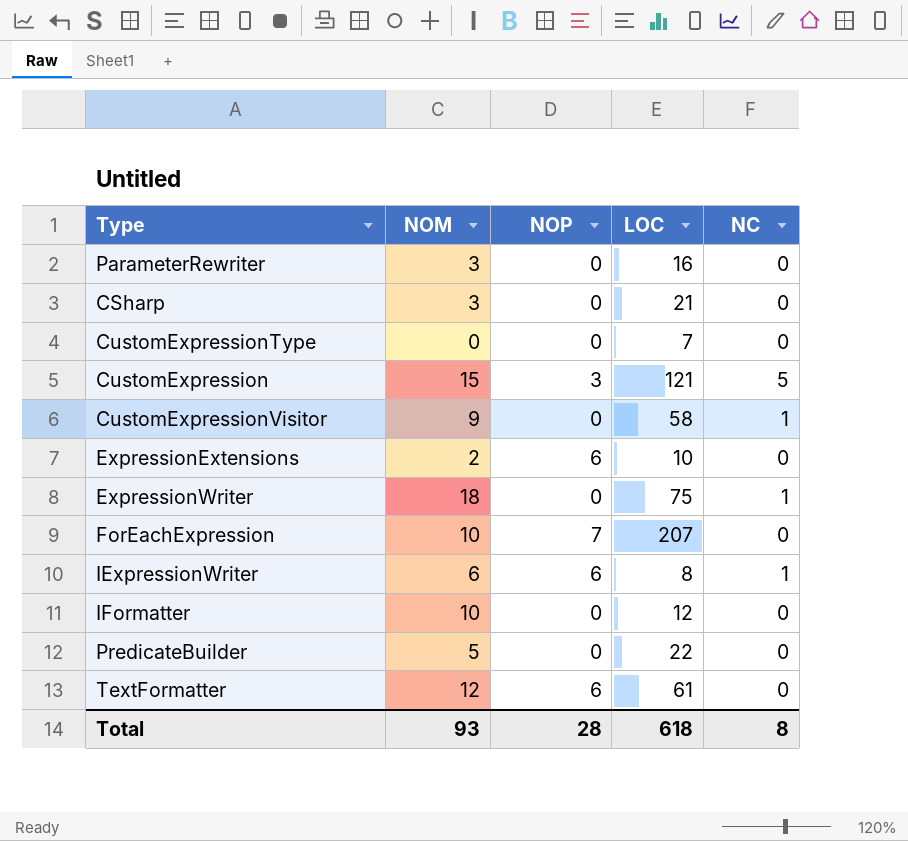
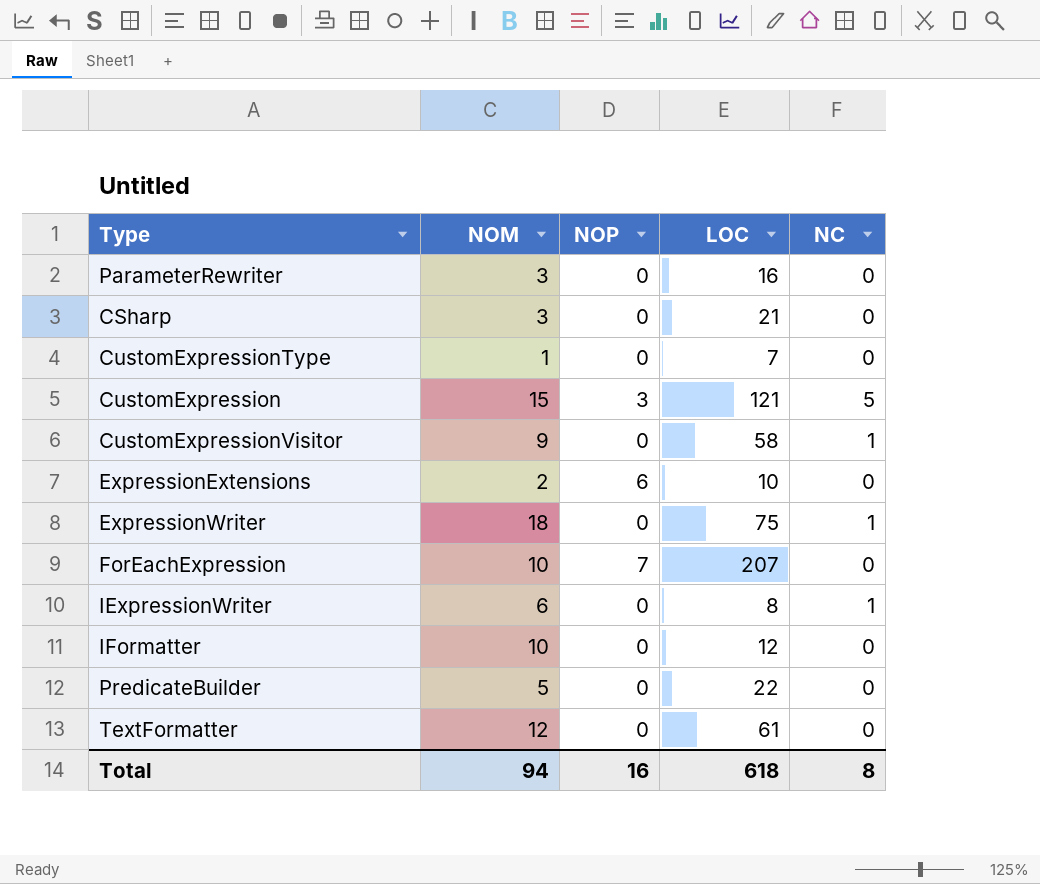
CustomExpressionType | NOM: 0 -> 1
IExpressionWriter | NOP: 6 -> 0
TextFormatter | NOP: 6 -> 0
Total | NOM: 93 -> 94
Total | NOP: 28 -> 16

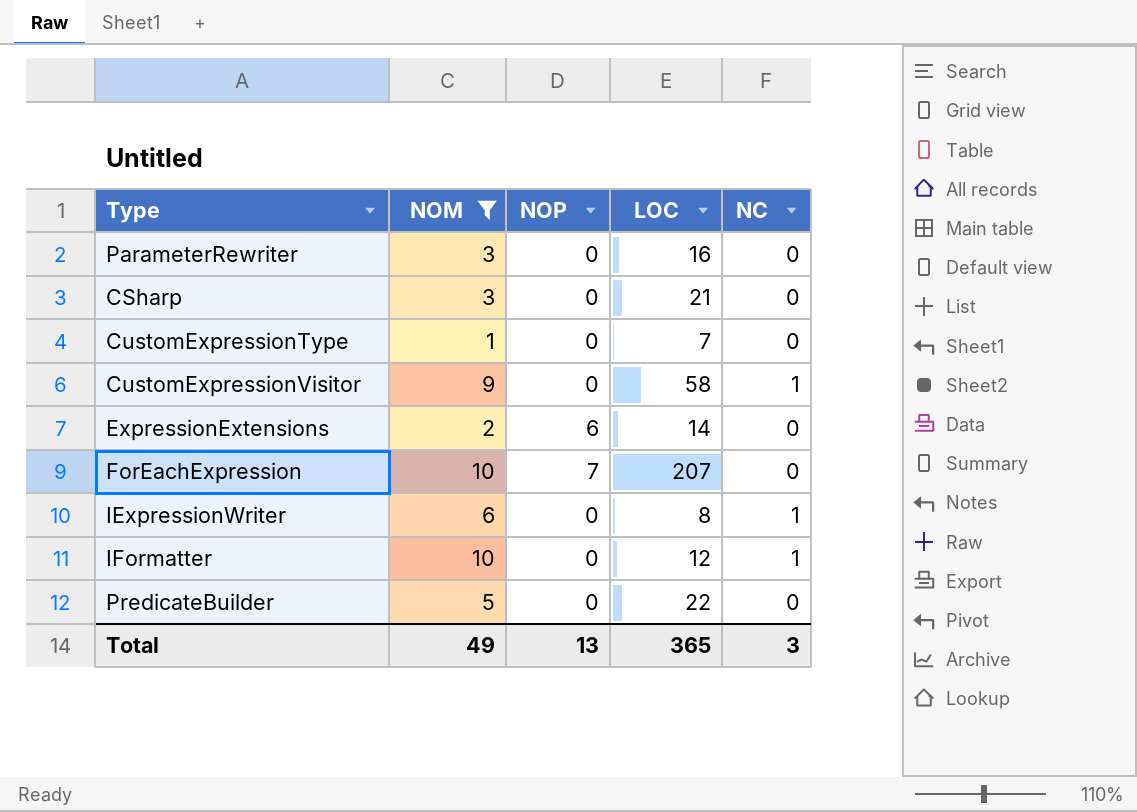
filter: none -> NOM <= 10
ExpressionExtensions | LOC: 10 -> 14
IFormatter | NC: 0 -> 1
Total | NOM: 94 -> 49
Total | NOP: 16 -> 13
Total | LOC: 618 -> 365
Total | NC: 8 -> 3

